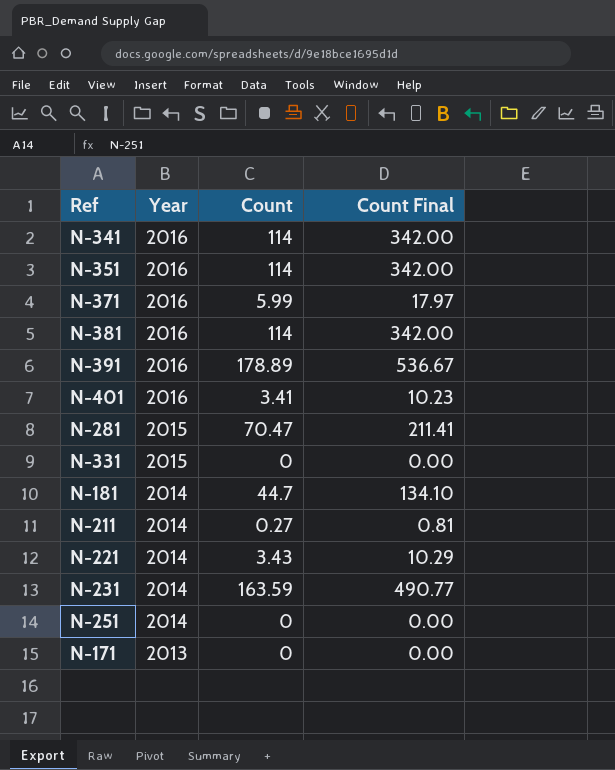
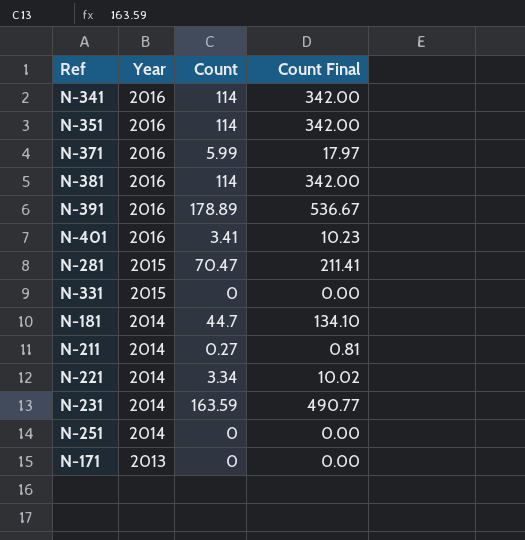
N-221 | Count: 3.43 -> 3.34
N-221 | Count Final: 10.29 -> 10.02

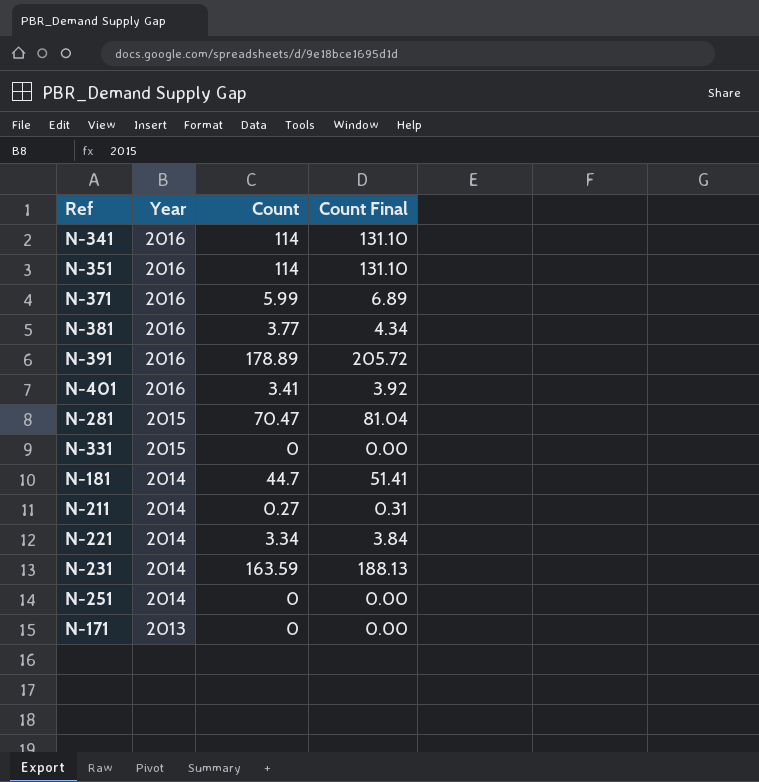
column Count Final | formula: [Count] * 3 -> [Count] * 1.15
N-381 | Count: 114 -> 3.77

